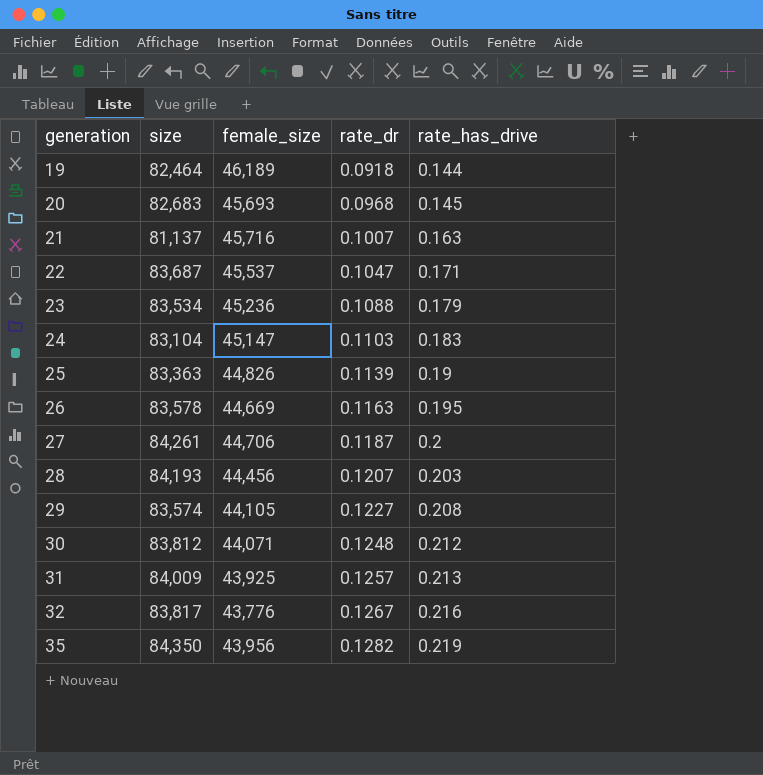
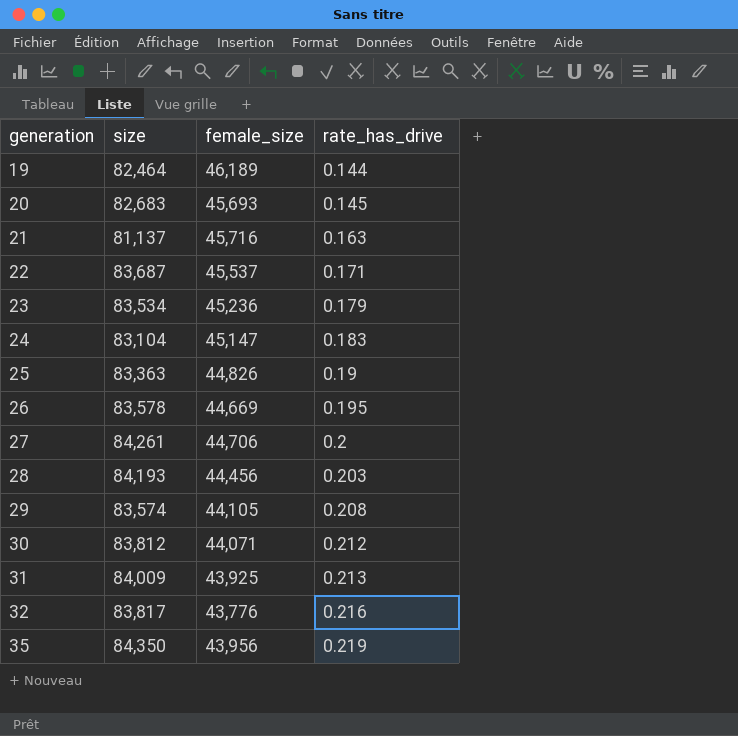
column rate_dr | position: 4 -> none

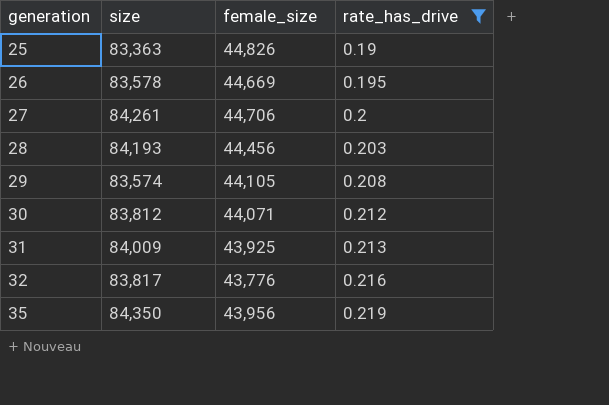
filter: none -> rate_has_drive >= 0.19

